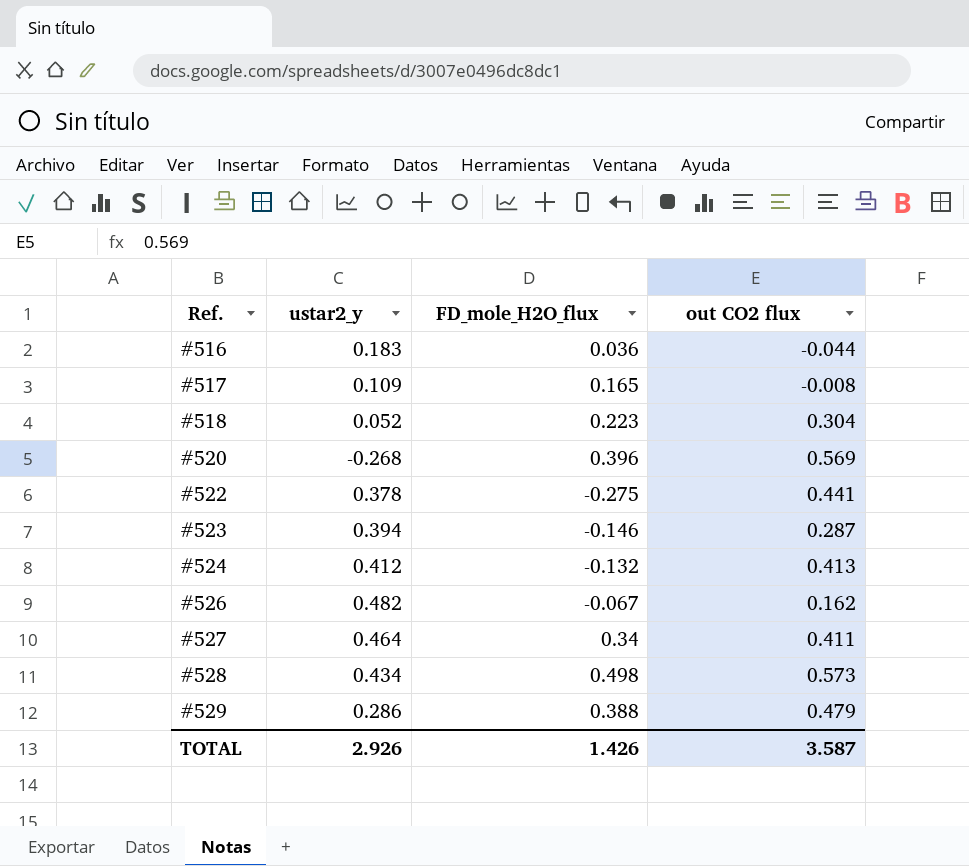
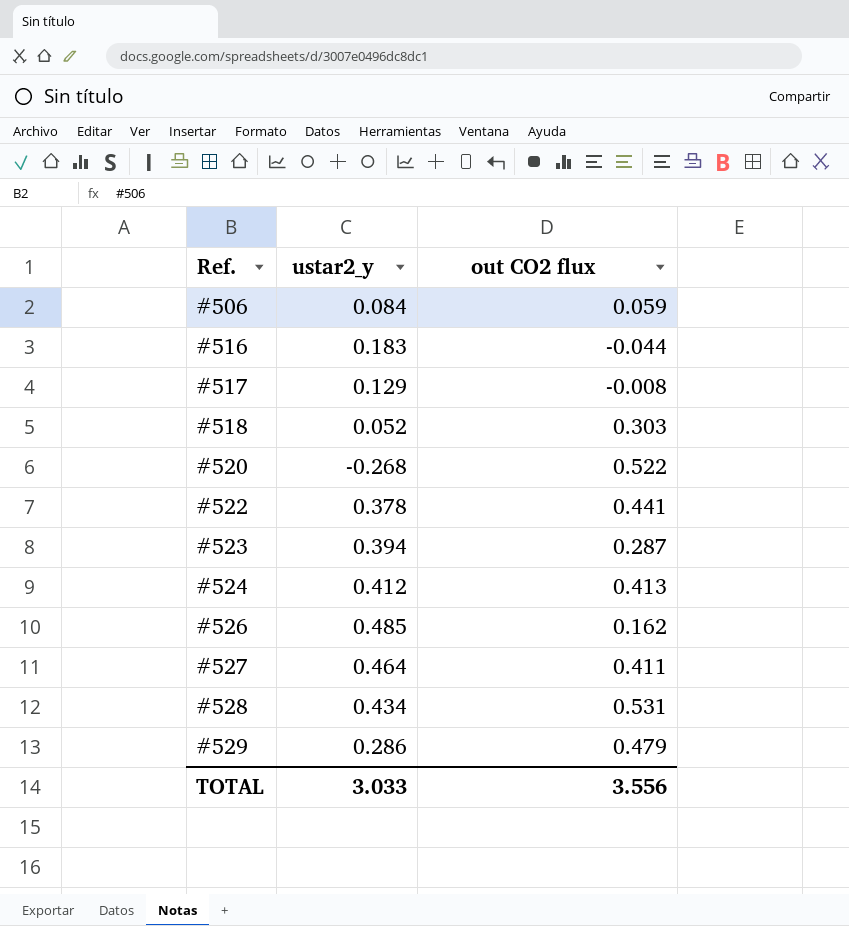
column FD_mole_H2O_flux | position: 3 -> none
row #506: none -> 0.084 | 0.059
#517 | ustar2_y: 0.109 -> 0.129
#518 | out CO2 flux: 0.304 -> 0.303
#520 | out CO2 flux: 0.569 -> 0.522
#526 | ustar2_y: 0.482 -> 0.485
#528 | out CO2 flux: 0.573 -> 0.531
TOTAL | ustar2_y: 2.926 -> 3.033
TOTAL | out CO2 flux: 3.587 -> 3.556

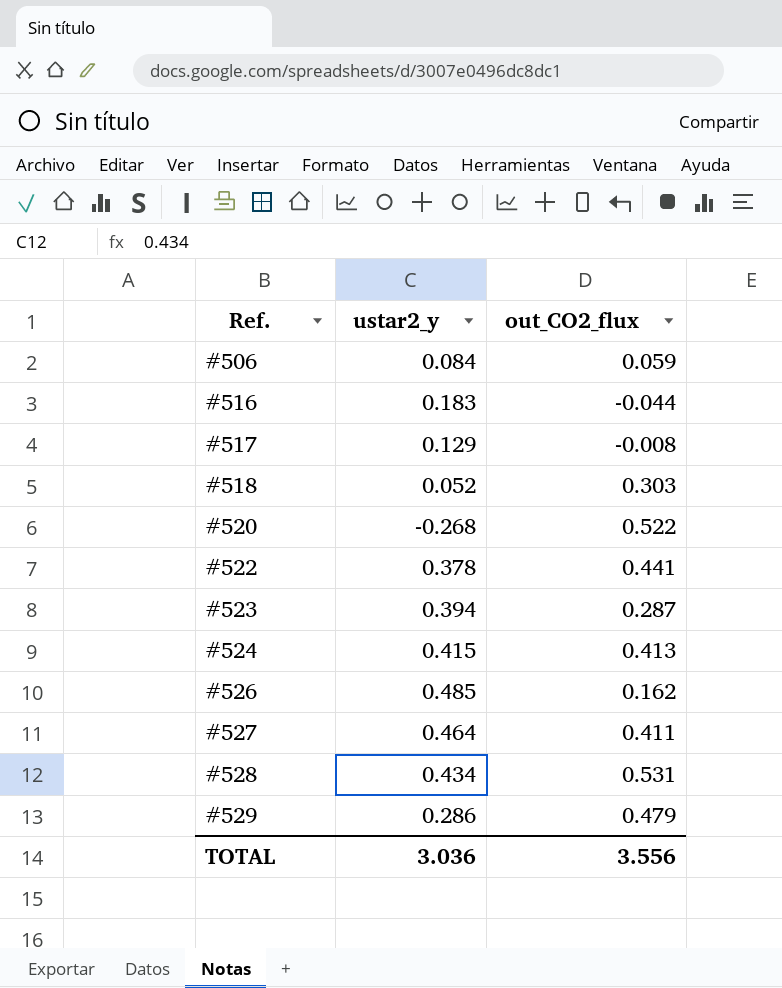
column name: out CO2 flux -> out_CO2_flux
#524 | ustar2_y: 0.412 -> 0.415
TOTAL | ustar2_y: 3.033 -> 3.036

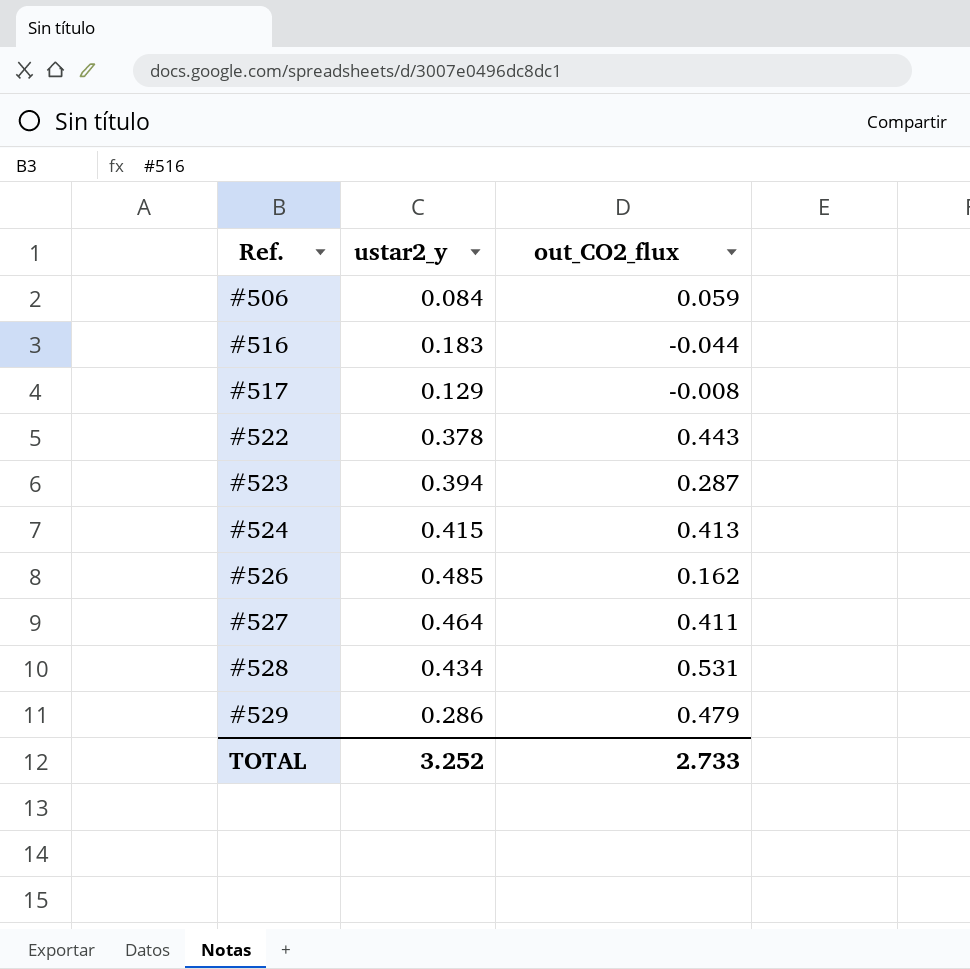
row #518: 0.052 | 0.303 -> none
row #520: -0.268 | 0.522 -> none
#522 | out_CO2_flux: 0.441 -> 0.443
TOTAL | ustar2_y: 3.036 -> 3.252
TOTAL | out_CO2_flux: 3.556 -> 2.733

